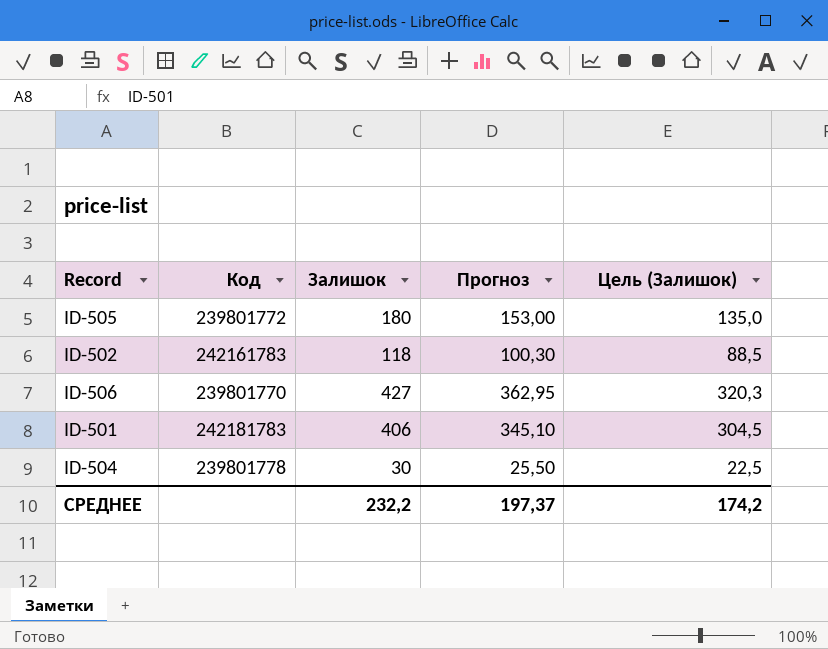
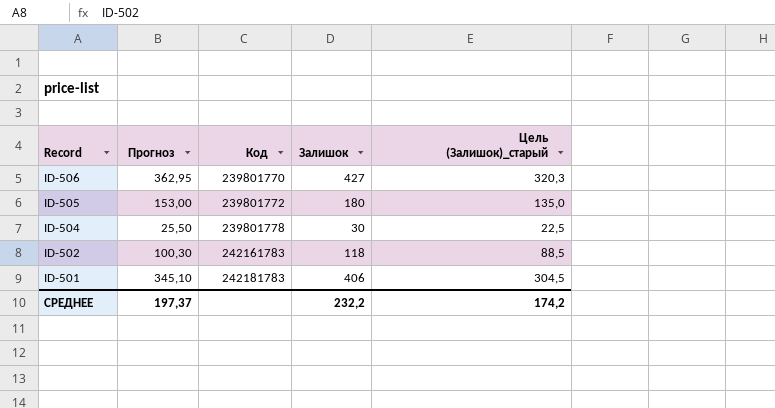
row order: none -> Record descending
column Прогноз | position: 4 -> 2
column name: Цель (Залишок) -> Цель (Залишок)_старый

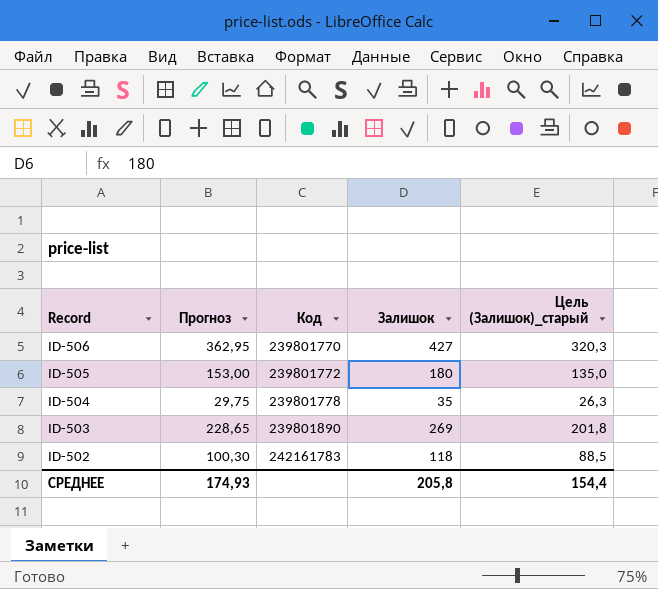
row ID-501: 345,10 | 242181783 | 406 | 304,5 -> none
ID-504 | Прогноз: 25,50 -> 29,75
ID-504 | Залишок: 30 -> 35
ID-504 | Цель (Залишок)_старый: 22,5 -> 26,3
row ID-503: none -> 228,65 | 239801890 | 269 | 201,8
СРЕДНЕЕ | Прогноз: 197,37 -> 174,93
СРЕДНЕЕ | Залишок: 232,2 -> 205,8
СРЕДНЕЕ | Цель (Залишок)_старый: 174,2 -> 154,4

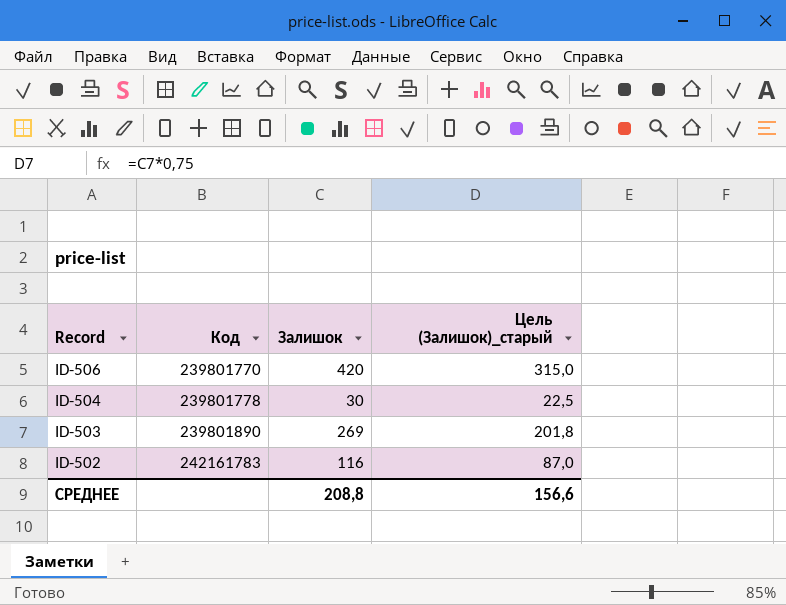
column Прогноз | formula: [Залишок] * 0,85 -> none
row ID-505: 153,00 | 239801772 | 180 | 135,0 -> none
ID-506 | Залишок: 427 -> 420
ID-506 | Цель (Залишок)_старый: 320,3 -> 315,0
ID-504 | Залишок: 35 -> 30
ID-504 | Цель (Залишок)_старый: 26,3 -> 22,5
ID-502 | Залишок: 118 -> 116
ID-502 | Цель (Залишок)_старый: 88,5 -> 87,0
СРЕДНЕЕ | Залишок: 205,8 -> 208,8
СРЕДНЕЕ | Цель (Залишок)_старый: 154,4 -> 156,6

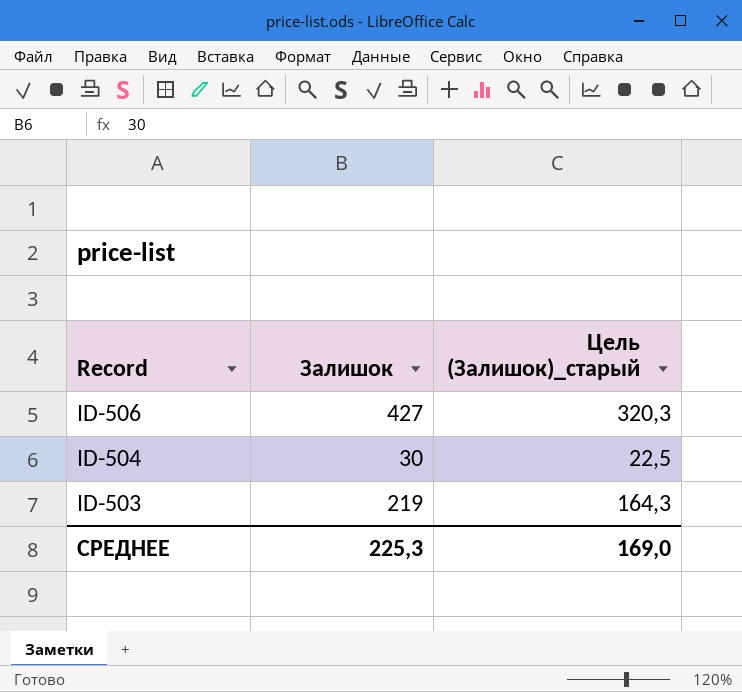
column Код | position: 2 -> none
row ID-502: 242161783 | 116 | 87,0 -> none
ID-506 | Залишок: 420 -> 427
ID-506 | Цель (Залишок)_старый: 315,0 -> 320,3
ID-503 | Залишок: 269 -> 219
ID-503 | Цель (Залишок)_старый: 201,8 -> 164,3
СРЕДНЕЕ | Залишок: 208,8 -> 225,3
СРЕДНЕЕ | Цель (Залишок)_старый: 156,6 -> 169,0

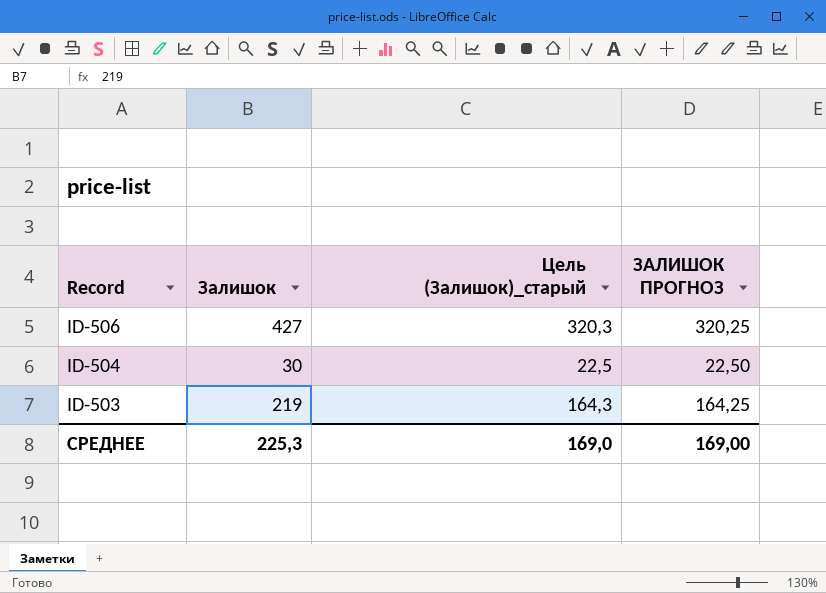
column ЗАЛИШОК ПРОГНОЗ | formula: none -> [Залишок] * 0,75

